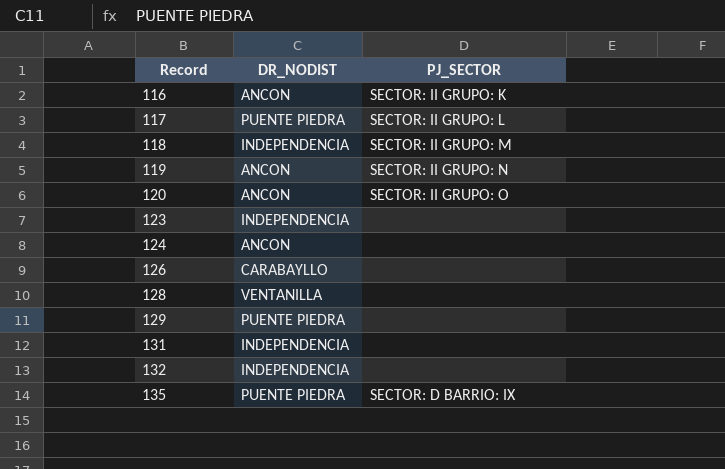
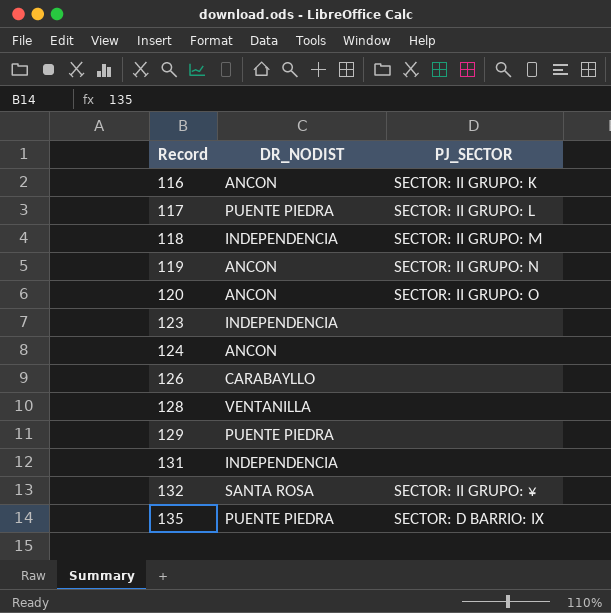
132 | DR_NODIST: INDEPENDENCIA -> SANTA ROSA
132 | PJ_SECTOR: none -> SECTOR: II GRUPO: ¥

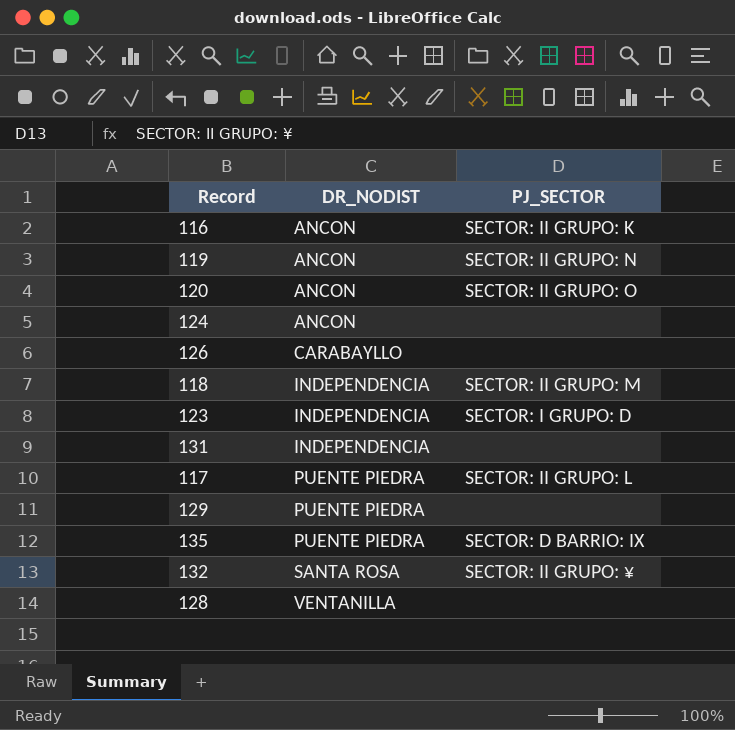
row order: Record ascending -> DR_NODIST ascending
123 | PJ_SECTOR: none -> SECTOR: I GRUPO: D

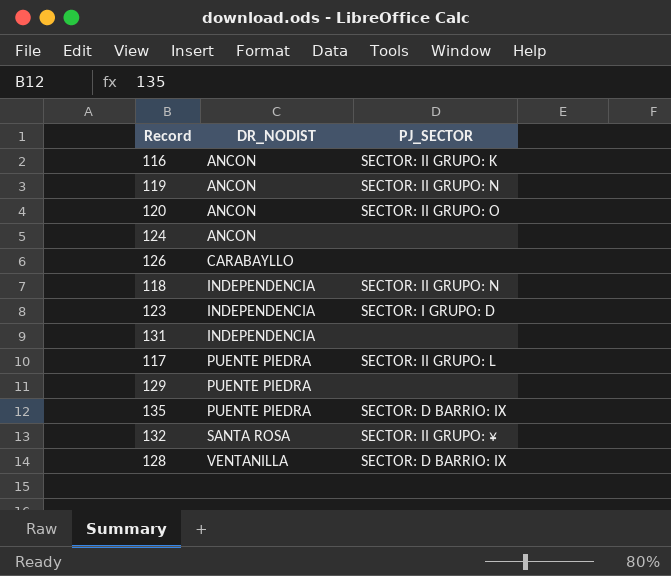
118 | PJ_SECTOR: SECTOR: II GRUPO: M -> SECTOR: II GRUPO: N
128 | PJ_SECTOR: none -> SECTOR: D BARRIO: IX

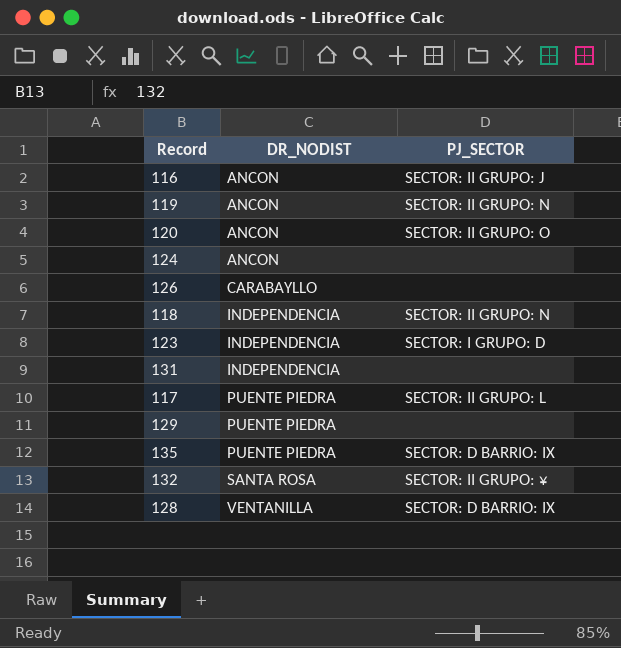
116 | PJ_SECTOR: SECTOR: II GRUPO: K -> SECTOR: II GRUPO: J

